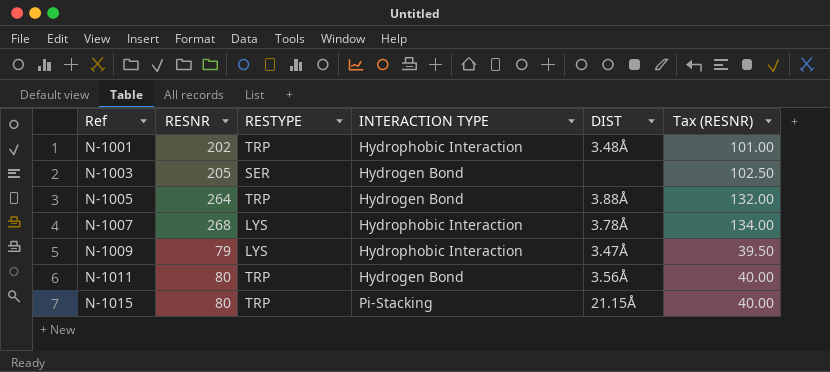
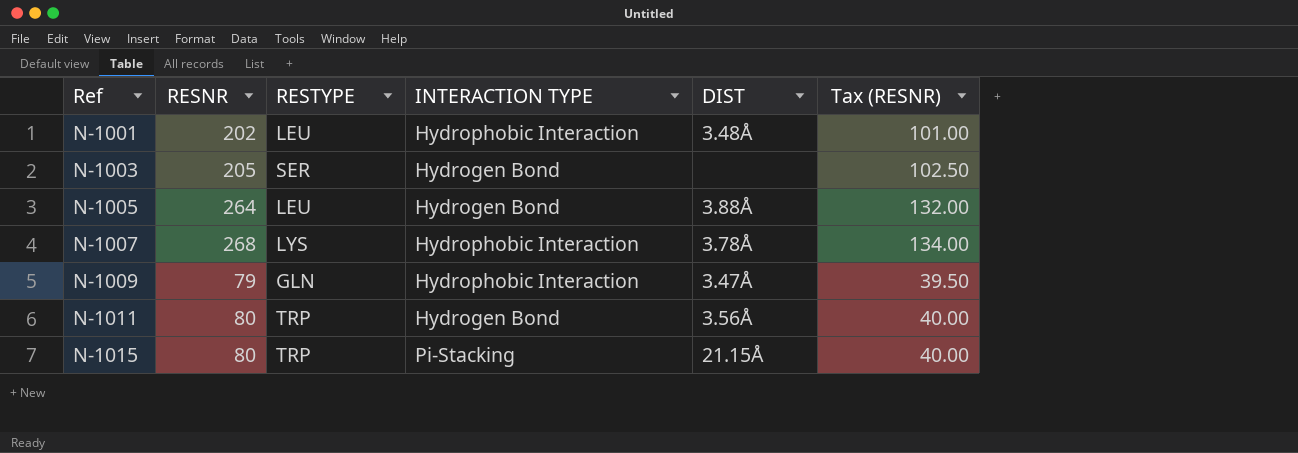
N-1001 | RESTYPE: TRP -> LEU
N-1005 | RESTYPE: TRP -> LEU
N-1009 | RESTYPE: LYS -> GLN

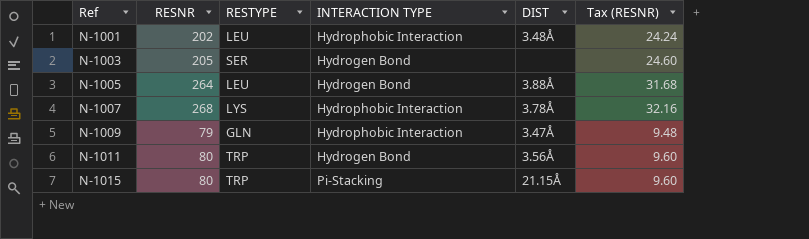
column Tax (RESNR) | formula: [RESNR] * 0.5 -> [RESNR] * 0.12

